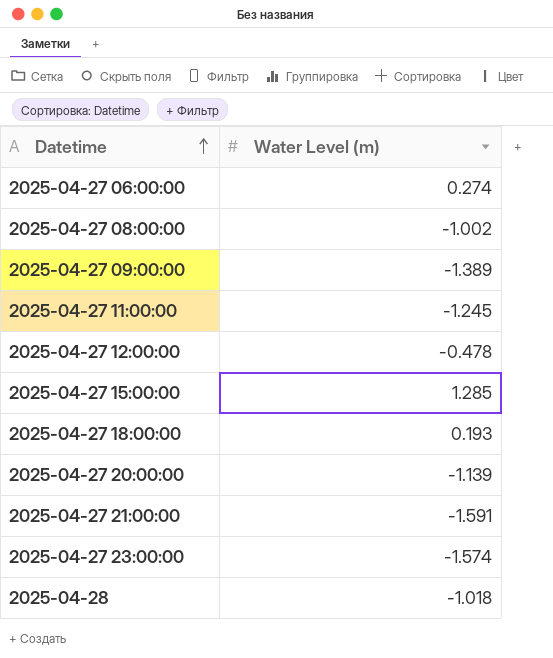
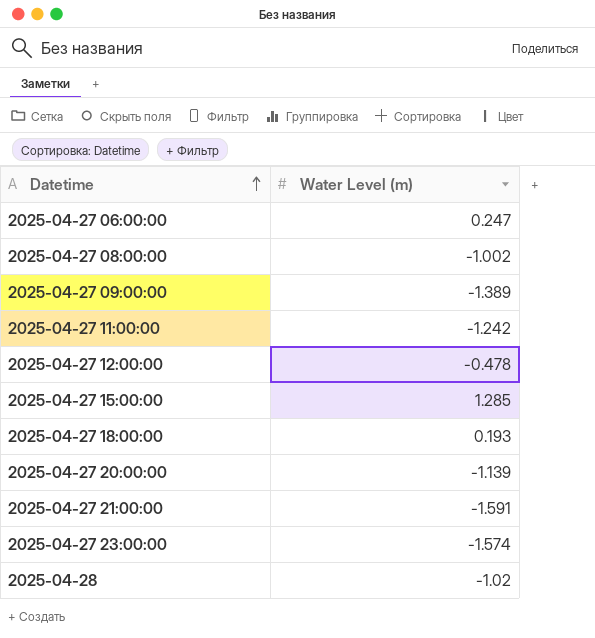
2025-04-27 06:00:00 | Water Level (m): 0.274 -> 0.247
2025-04-27 11:00:00 | Water Level (m): -1.245 -> -1.242
2025-04-28 | Water Level (m): -1.018 -> -1.02

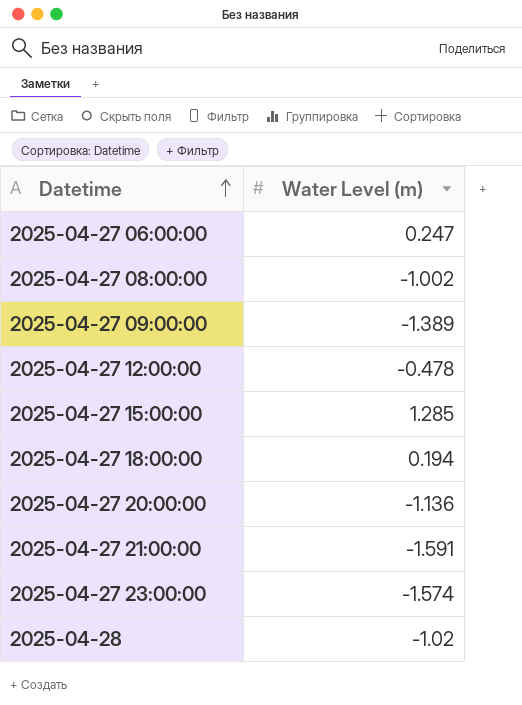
row 2025-04-27 11:00:00: -1.242 -> none
2025-04-27 18:00:00 | Water Level (m): 0.193 -> 0.194
2025-04-27 20:00:00 | Water Level (m): -1.139 -> -1.136

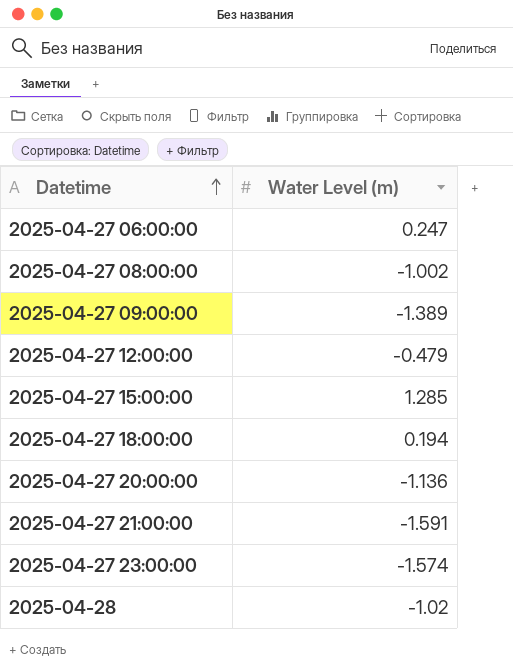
2025-04-27 12:00:00 | Water Level (m): -0.478 -> -0.479

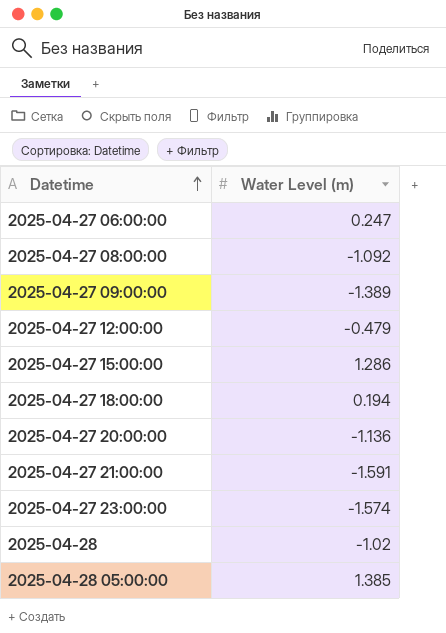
2025-04-27 08:00:00 | Water Level (m): -1.002 -> -1.092
2025-04-27 15:00:00 | Water Level (m): 1.285 -> 1.286
row 2025-04-28 05:00:00: none -> 1.385

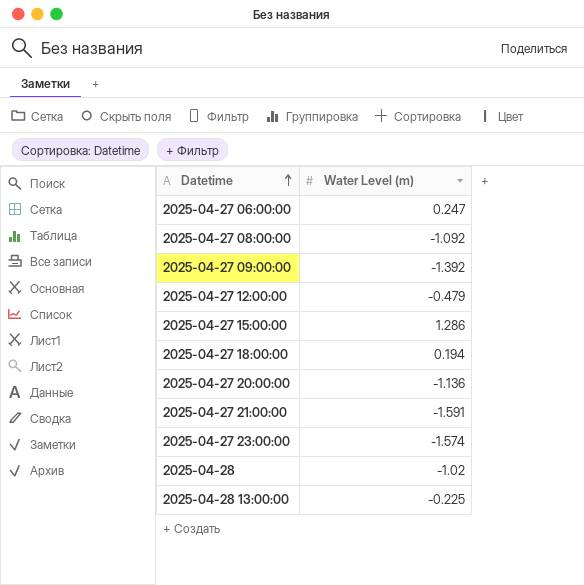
row 2025-04-28 05:00:00: 1.385 -> none
2025-04-27 09:00:00 | Water Level (m): -1.389 -> -1.392
row 2025-04-28 13:00:00: none -> -0.225

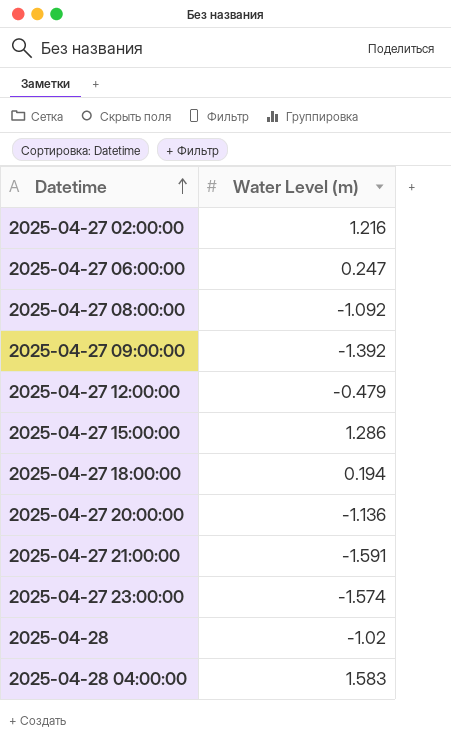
row 2025-04-28 13:00:00: -0.225 -> none
row 2025-04-27 02:00:00: none -> 1.216
row 2025-04-28 04:00:00: none -> 1.583

